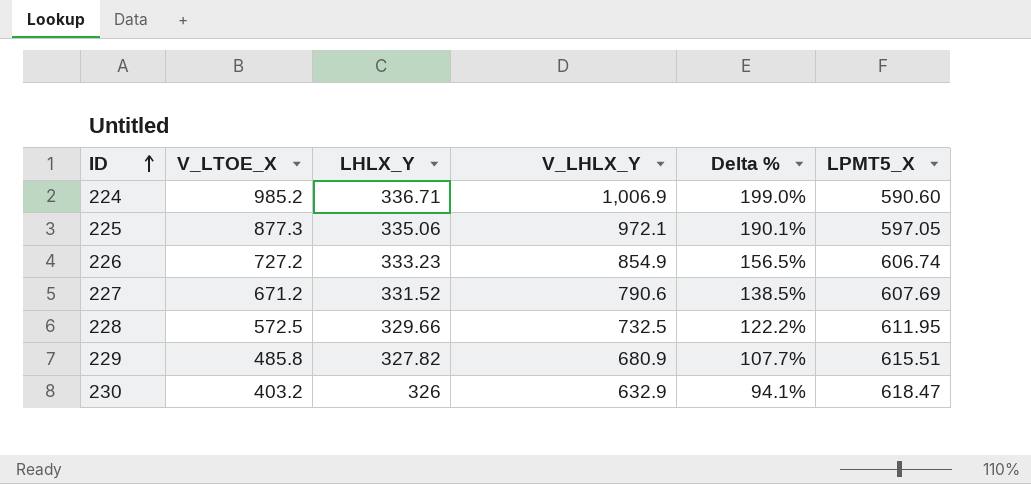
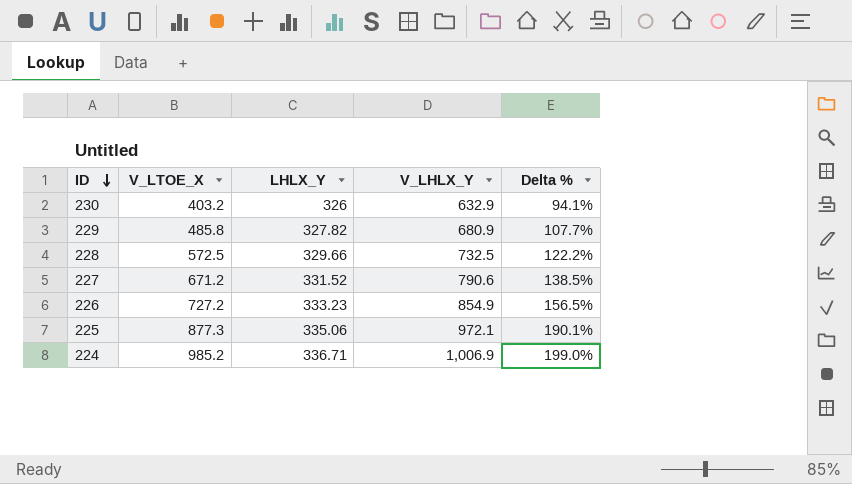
row order: ID ascending -> ID descending
column LPMT5_X | position: 6 -> none

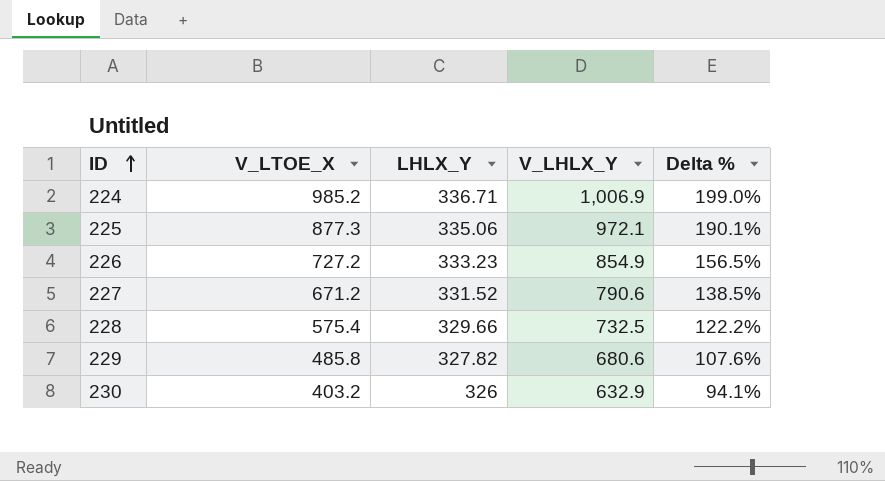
row order: ID descending -> ID ascending
228 | V_LTOE_X: 572.5 -> 575.4
229 | V_LHLX_Y: 680.9 -> 680.6
229 | Delta %: 107.7% -> 107.6%

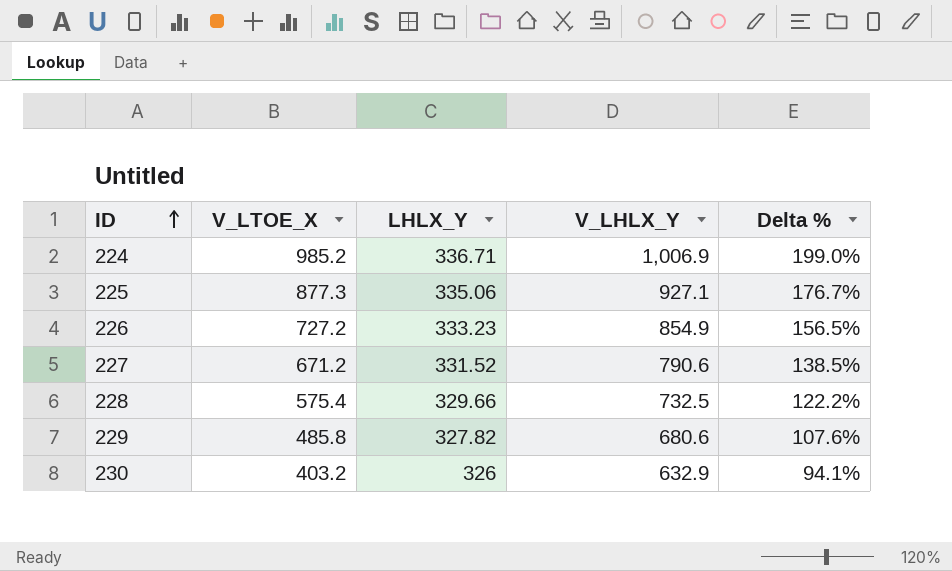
225 | V_LHLX_Y: 972.1 -> 927.1
225 | Delta %: 190.1% -> 176.7%

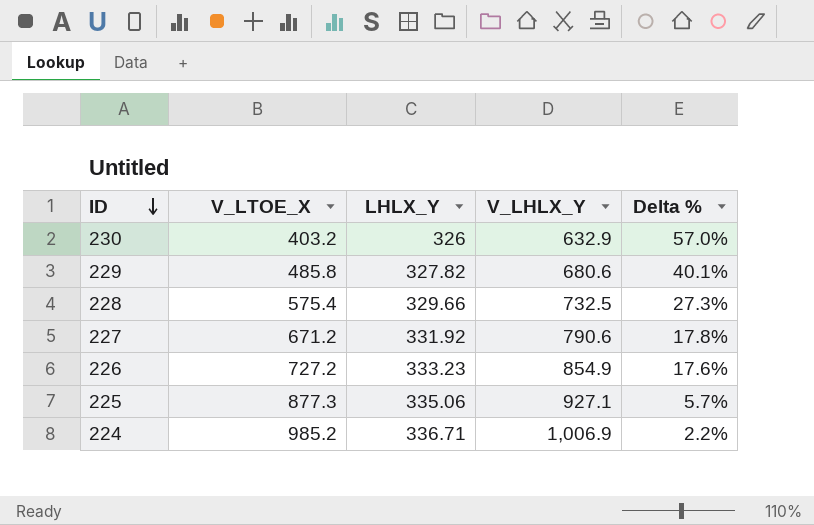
row order: ID ascending -> ID descending
column Delta % | formula: ([V_LHLX_Y] - [LHLX_Y]) / [LHLX_Y] -> ([V_LHLX_Y] - [V_LTOE_X]) / [V_LTOE_X]
227 | LHLX_Y: 331.52 -> 331.92

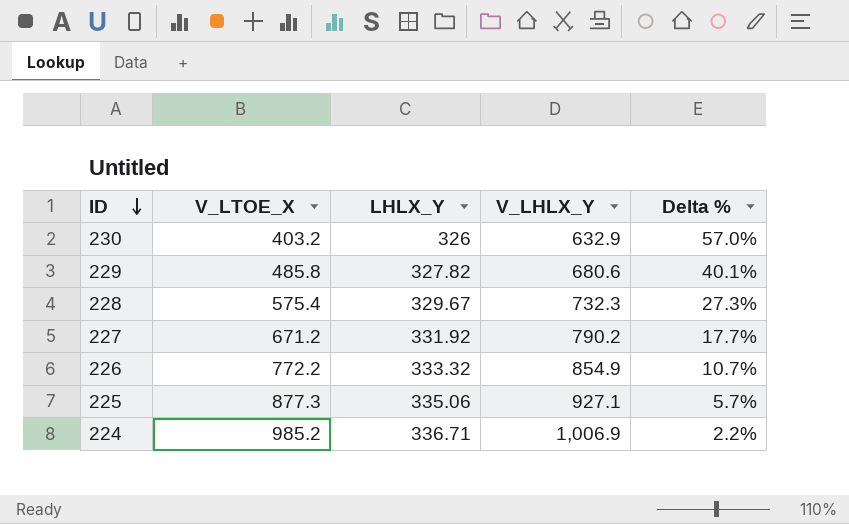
228 | LHLX_Y: 329.66 -> 329.67
228 | V_LHLX_Y: 732.5 -> 732.3
227 | V_LHLX_Y: 790.6 -> 790.2
227 | Delta %: 17.8% -> 17.7%
226 | V_LTOE_X: 727.2 -> 772.2
226 | LHLX_Y: 333.23 -> 333.32
226 | Delta %: 17.6% -> 10.7%

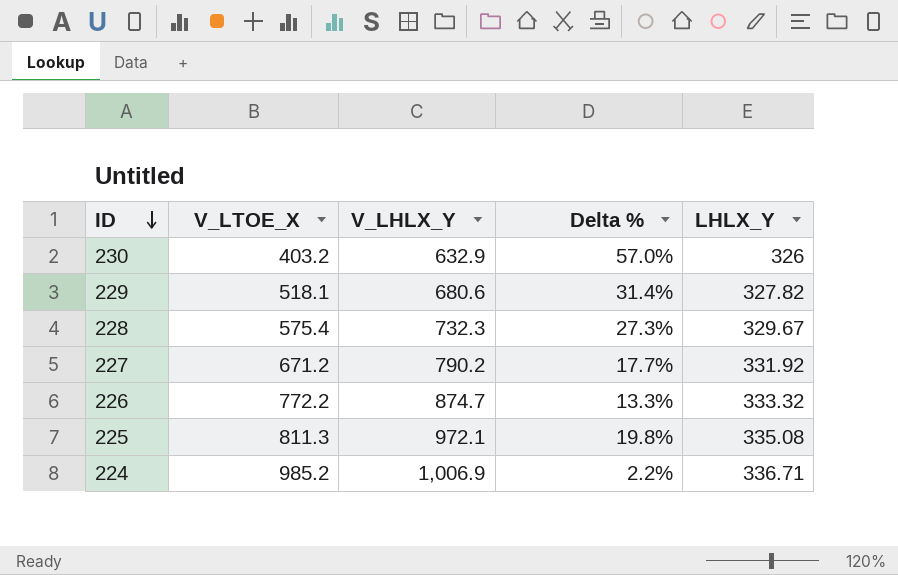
column LHLX_Y | position: 3 -> 5
229 | V_LTOE_X: 485.8 -> 518.1
229 | Delta %: 40.1% -> 31.4%
226 | V_LHLX_Y: 854.9 -> 874.7
226 | Delta %: 10.7% -> 13.3%
225 | V_LTOE_X: 877.3 -> 811.3
225 | V_LHLX_Y: 927.1 -> 972.1
225 | Delta %: 5.7% -> 19.8%
225 | LHLX_Y: 335.06 -> 335.08

